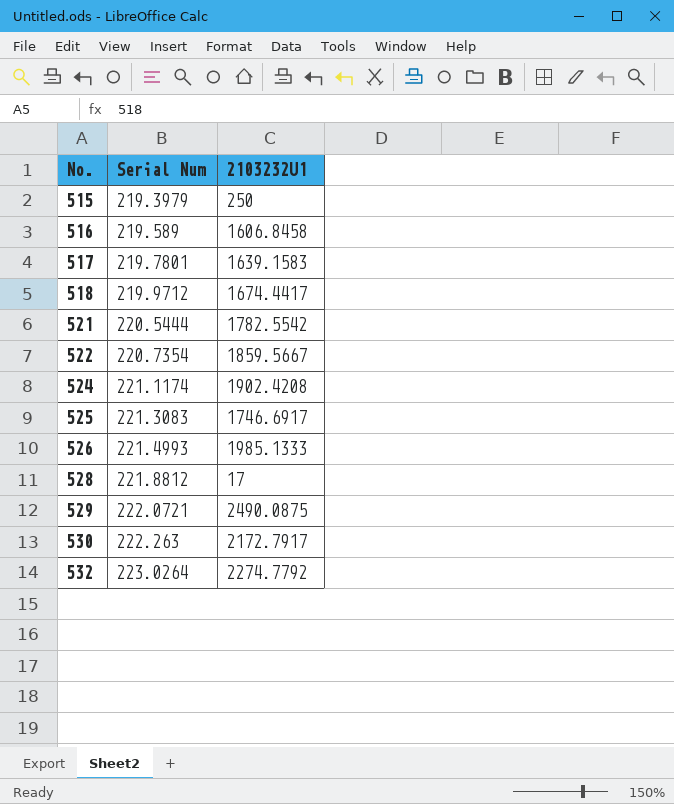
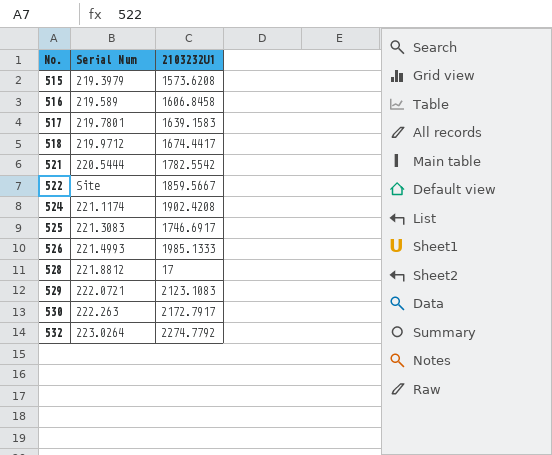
515 | 2103232U1: 250 -> 1573.6208
522 | Serial Num: 220.7354 -> Site
529 | 2103232U1: 2490.0875 -> 2123.1083

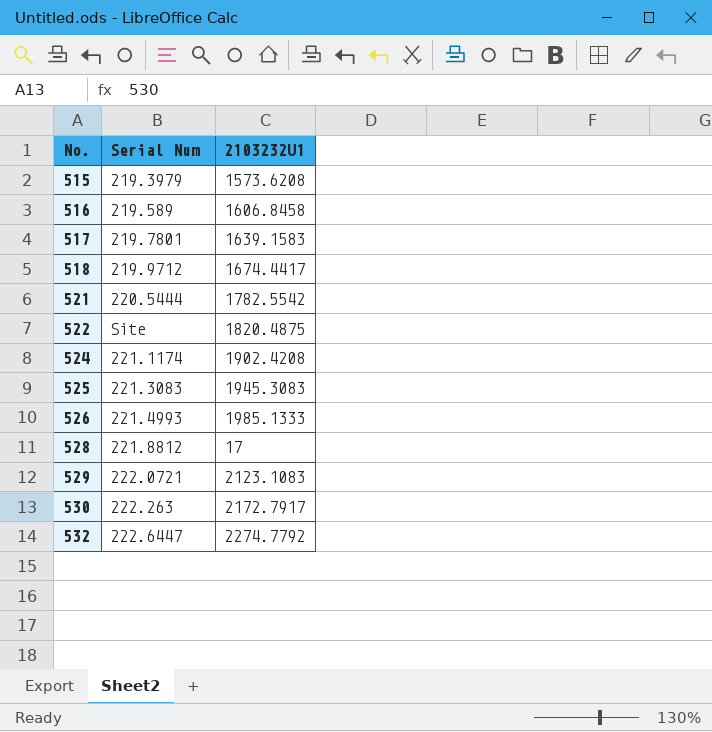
522 | 2103232U1: 1859.5667 -> 1820.4875
525 | 2103232U1: 1746.6917 -> 1945.3083
532 | Serial Num: 223.0264 -> 222.6447

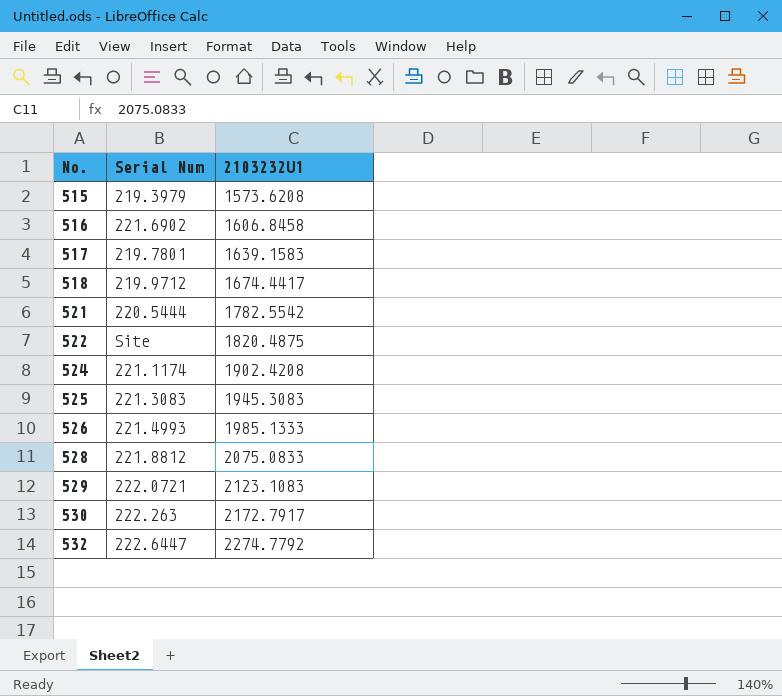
516 | Serial Num: 219.589 -> 221.6902
528 | 2103232U1: 17 -> 2075.0833

